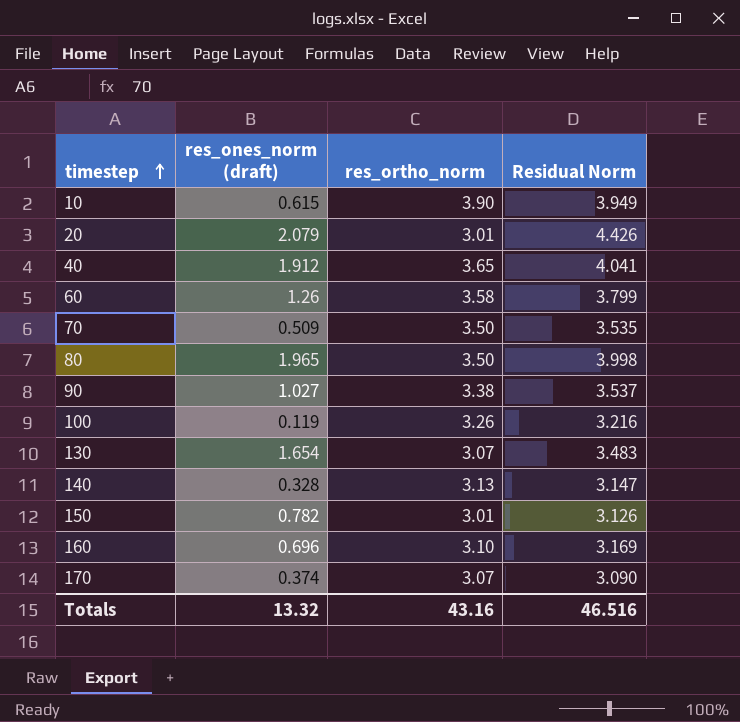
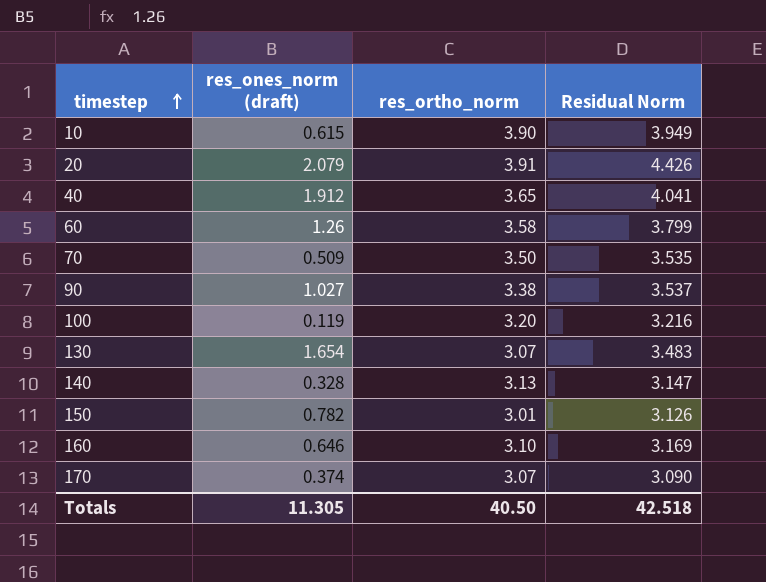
row 80: 1.965 | 3.50 | 3.998 -> none
20 | res_ortho_norm: 3.01 -> 3.91
100 | res_ortho_norm: 3.26 -> 3.20
160 | res_ones_norm (draft): 0.696 -> 0.646
Totals | res_ones_norm (draft): 13.32 -> 11.305
Totals | res_ortho_norm: 43.16 -> 40.50
Totals | Residual Norm: 46.516 -> 42.518

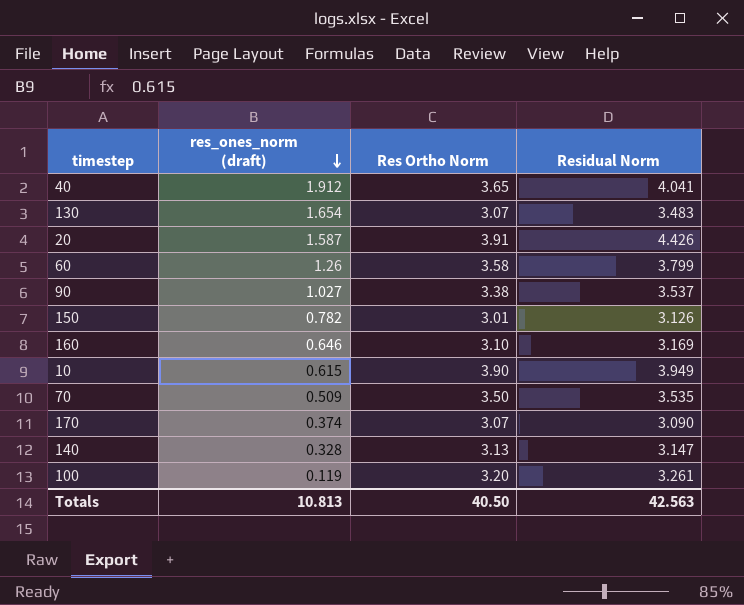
row order: timestep ascending -> res_ones_norm (draft) descending
column name: res_ortho_norm -> Res Ortho Norm
20 | res_ones_norm (draft): 2.079 -> 1.587
100 | Residual Norm: 3.216 -> 3.261
Totals | res_ones_norm (draft): 11.305 -> 10.813
Totals | Residual Norm: 42.518 -> 42.563

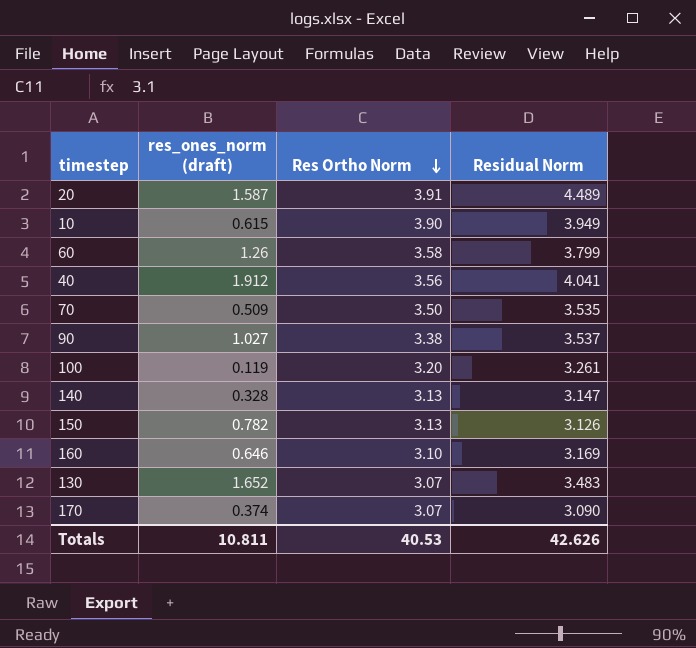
row order: res_ones_norm (draft) descending -> Res Ortho Norm descending
20 | Residual Norm: 4.426 -> 4.489
40 | Res Ortho Norm: 3.65 -> 3.56
150 | Res Ortho Norm: 3.01 -> 3.13
130 | res_ones_norm (draft): 1.654 -> 1.652
Totals | res_ones_norm (draft): 10.813 -> 10.811
Totals | Res Ortho Norm: 40.50 -> 40.53
Totals | Residual Norm: 42.563 -> 42.626

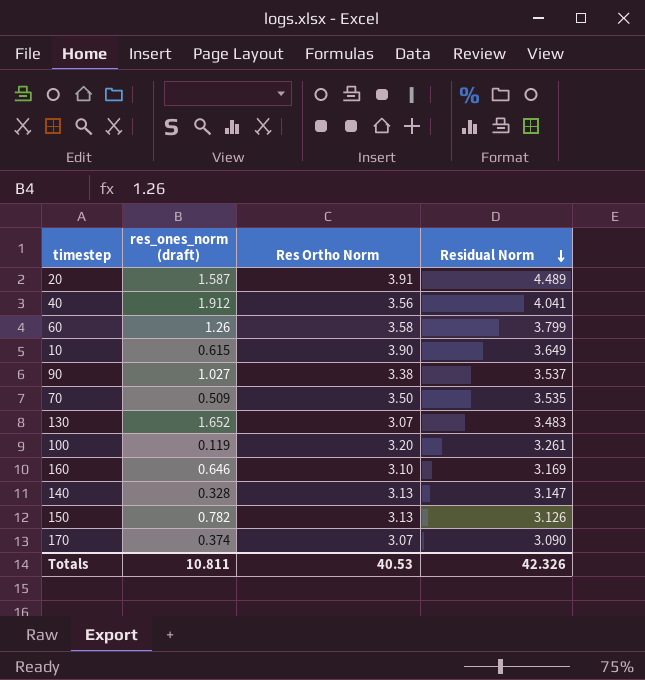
row order: Res Ortho Norm descending -> Residual Norm descending
10 | Residual Norm: 3.949 -> 3.649
Totals | Residual Norm: 42.626 -> 42.326

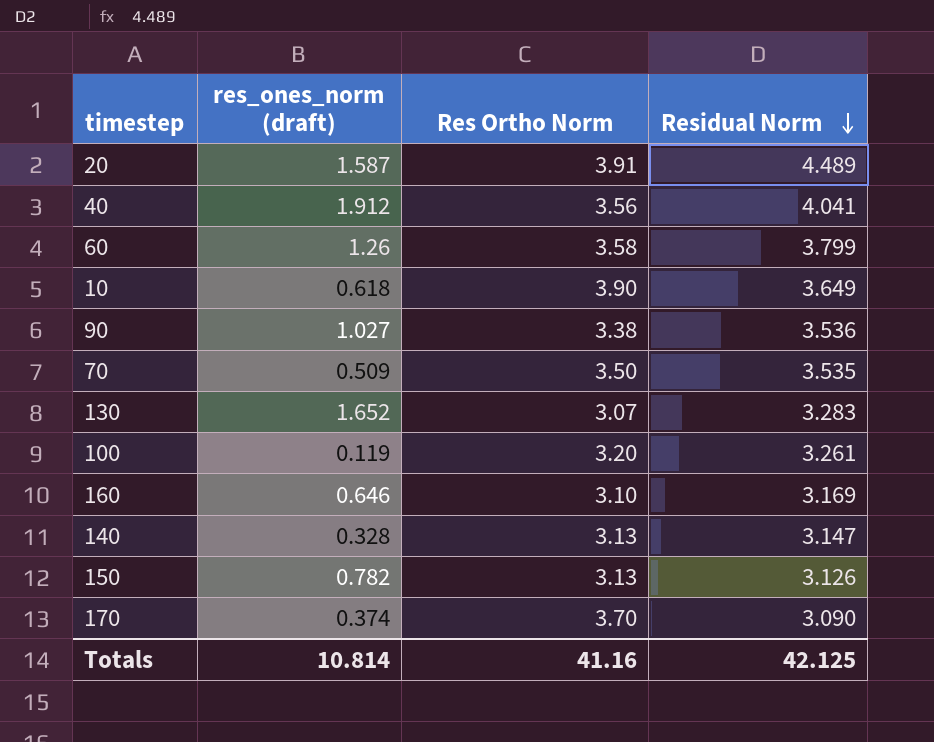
10 | res_ones_norm (draft): 0.615 -> 0.618
90 | Residual Norm: 3.537 -> 3.536
130 | Residual Norm: 3.483 -> 3.283
170 | Res Ortho Norm: 3.07 -> 3.70
Totals | res_ones_norm (draft): 10.811 -> 10.814
Totals | Res Ortho Norm: 40.53 -> 41.16
Totals | Residual Norm: 42.326 -> 42.125

